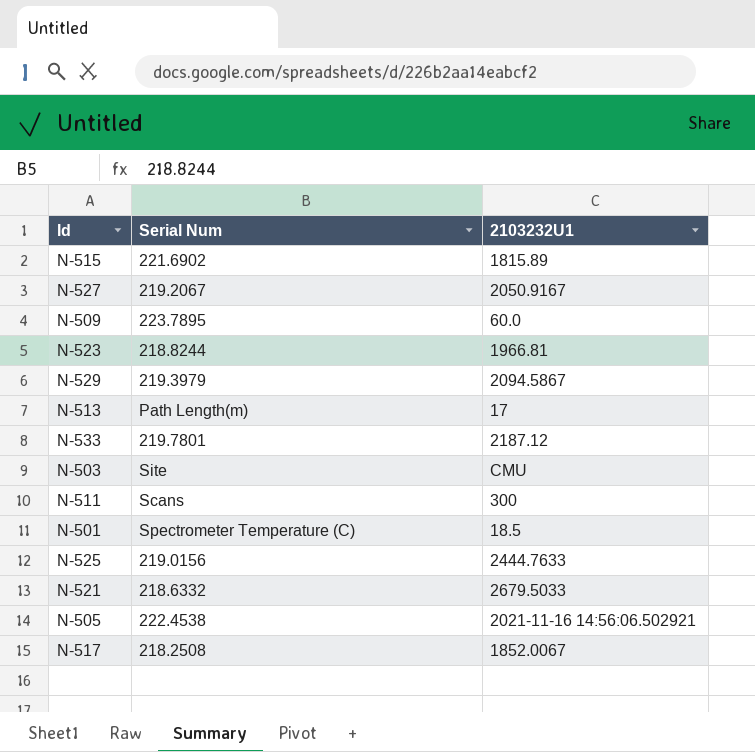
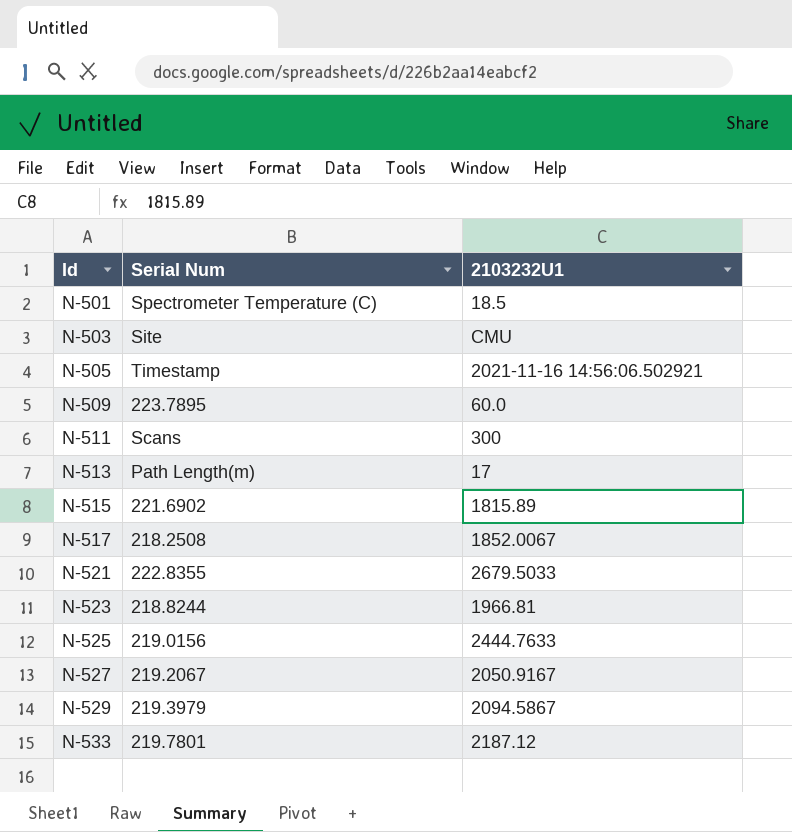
row order: none -> Id ascending
N-505 | Serial Num: 222.4538 -> Timestamp
N-521 | Serial Num: 218.6332 -> 222.8355

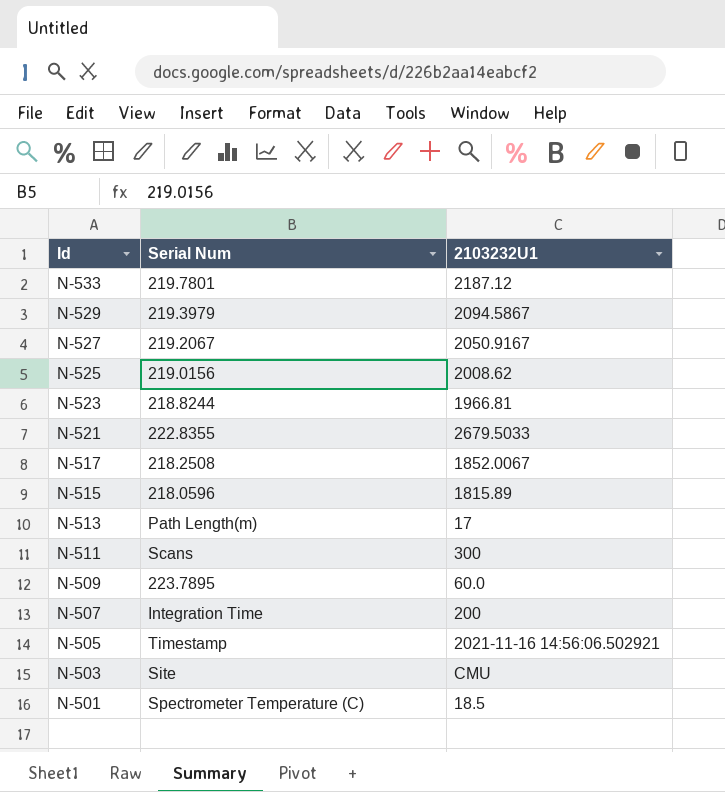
row order: Id ascending -> Id descending
N-525 | 2103232U1: 2444.7633 -> 2008.62
N-515 | Serial Num: 221.6902 -> 218.0596
row N-507: none -> Integration Time | 200

